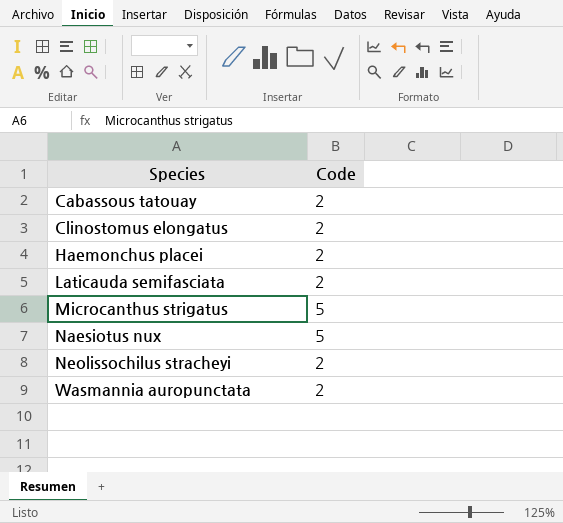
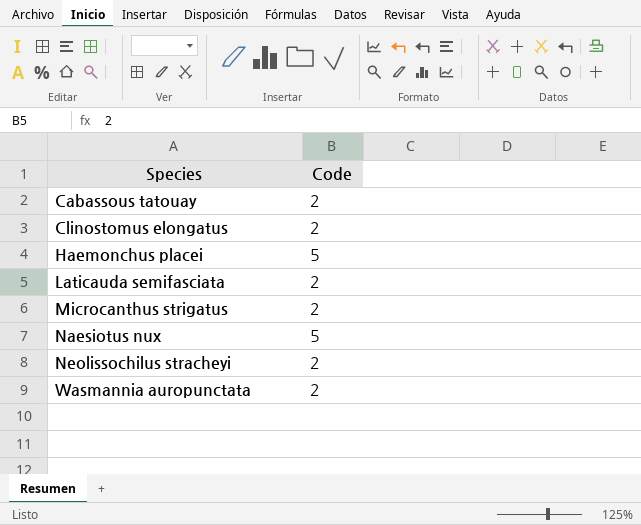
Haemonchus placei | Code: 2 -> 5
Microcanthus strigatus | Code: 5 -> 2

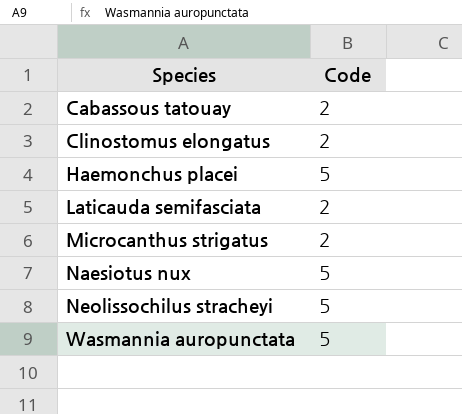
Neolissochilus stracheyi | Code: 2 -> 5
Wasmannia auropunctata | Code: 2 -> 5

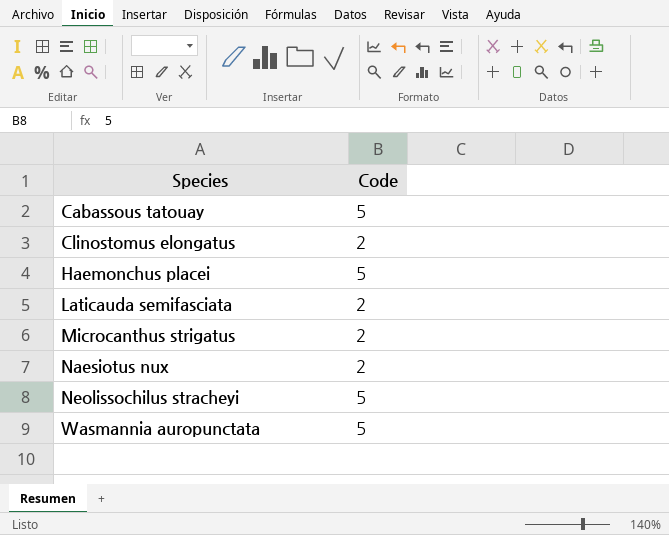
Cabassous tatouay | Code: 2 -> 5
Naesiotus nux | Code: 5 -> 2

